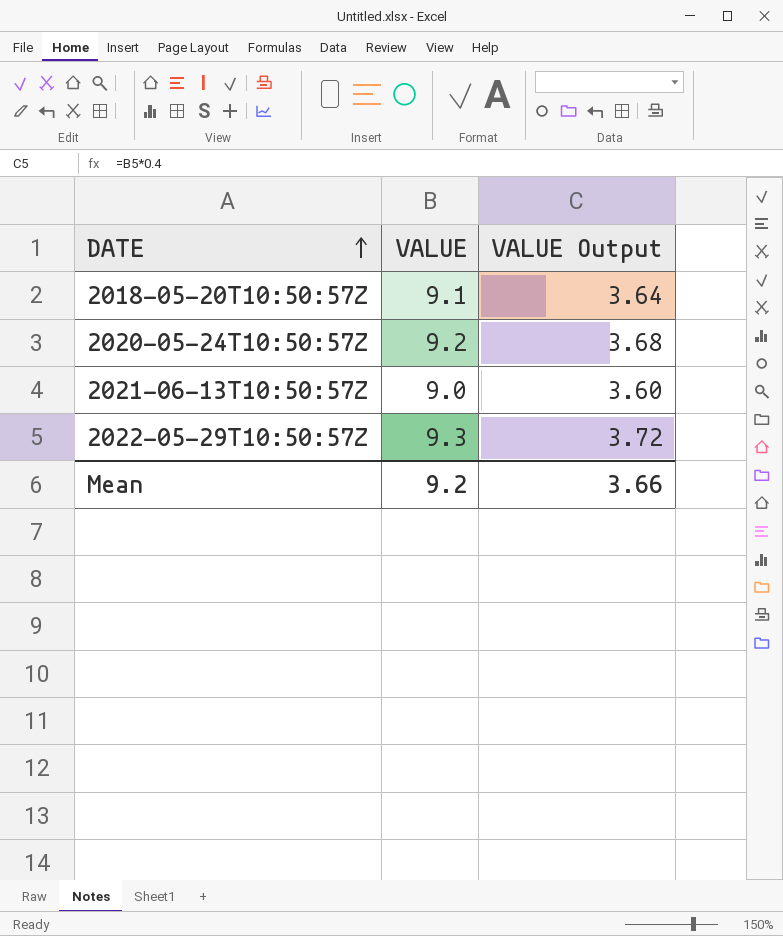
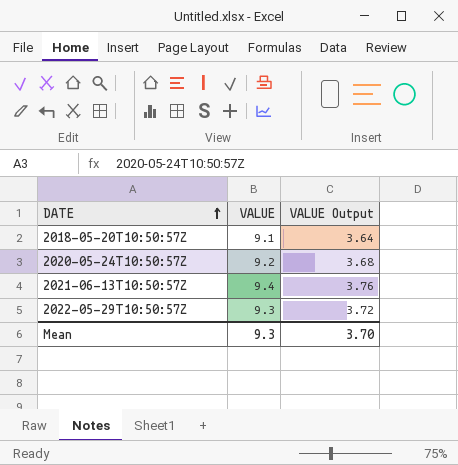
2021-06-13T10:50:57Z | VALUE: 9.0 -> 9.4
2021-06-13T10:50:57Z | VALUE Output: 3.60 -> 3.76
Mean | VALUE: 9.2 -> 9.3
Mean | VALUE Output: 3.66 -> 3.70

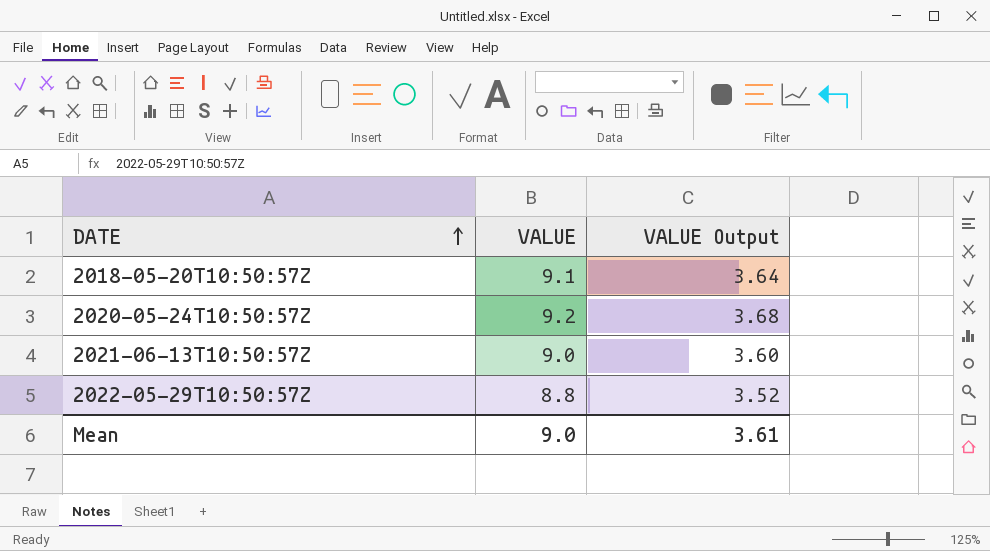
2021-06-13T10:50:57Z | VALUE: 9.4 -> 9.0
2021-06-13T10:50:57Z | VALUE Output: 3.76 -> 3.60
2022-05-29T10:50:57Z | VALUE: 9.3 -> 8.8
2022-05-29T10:50:57Z | VALUE Output: 3.72 -> 3.52
Mean | VALUE: 9.3 -> 9.0
Mean | VALUE Output: 3.70 -> 3.61

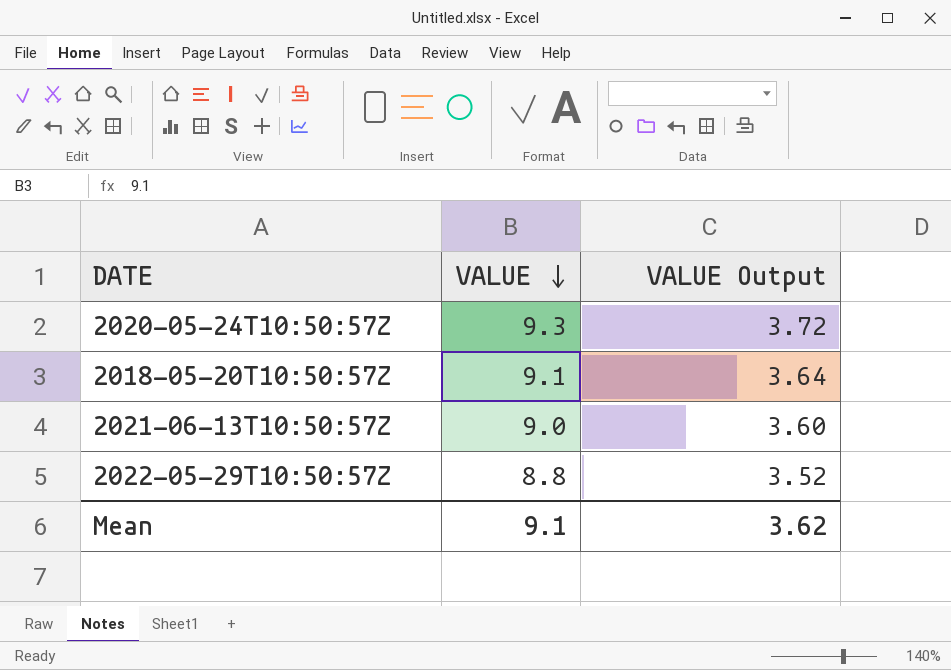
row order: DATE ascending -> VALUE descending
2020-05-24T10:50:57Z | VALUE: 9.2 -> 9.3
2020-05-24T10:50:57Z | VALUE Output: 3.68 -> 3.72
Mean | VALUE: 9.0 -> 9.1
Mean | VALUE Output: 3.61 -> 3.62

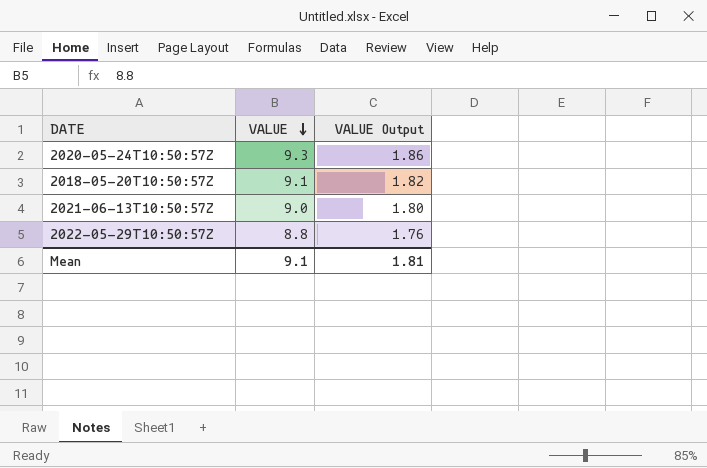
column VALUE Output | formula: [VALUE] * 0.4 -> [VALUE] * 0.2
Mean | VALUE Output: 3.62 -> 1.81

